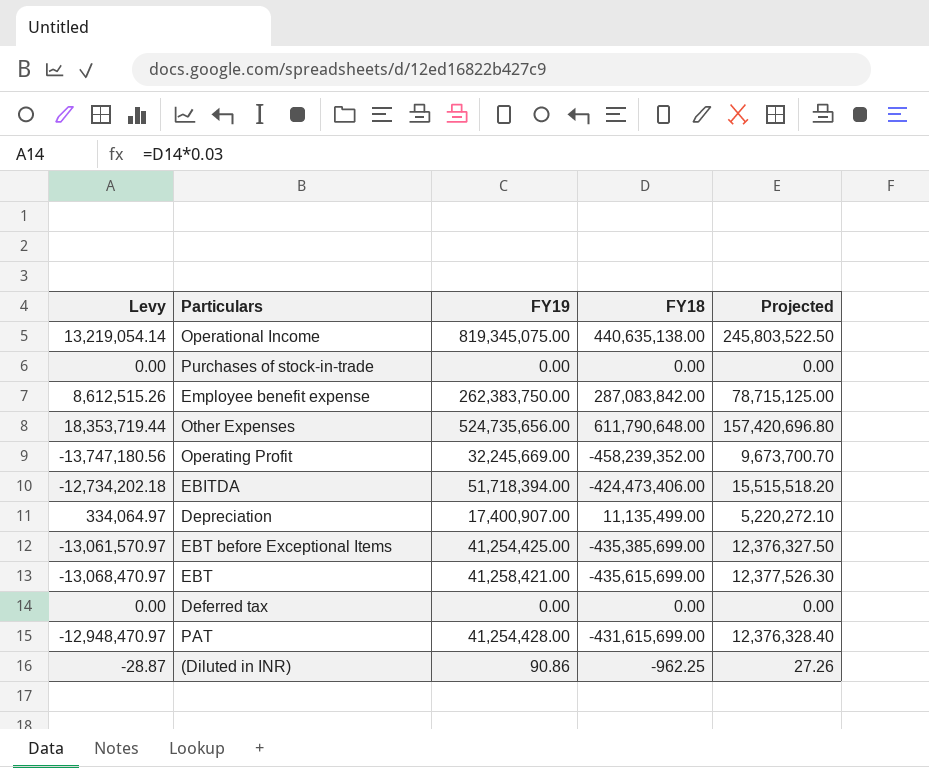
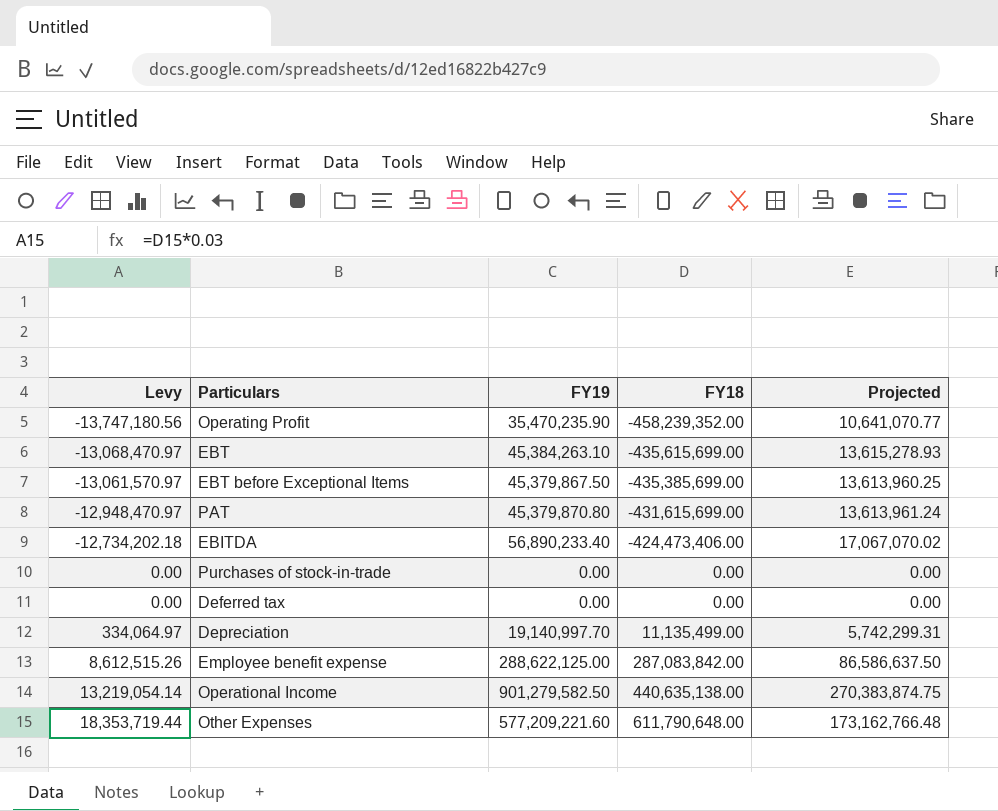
row order: none -> Levy ascending
row (Diluted in INR): -28.87 | 90.86 | -962.25 | 27.26 -> none
Operating Profit | FY19: 32,245,669.00 -> 35,470,235.90
Operating Profit | Projected: 9,673,700.70 -> 10,641,070.77
EBT | FY19: 41,258,421.00 -> 45,384,263.10
EBT | Projected: 12,377,526.30 -> 13,615,278.93
EBT before Exceptional Items | FY19: 41,254,425.00 -> 45,379,867.50
EBT before Exceptional Items | Projected: 12,376,327.50 -> 13,613,960.25
PAT | FY19: 41,254,428.00 -> 45,379,870.80
PAT | Projected: 12,376,328.40 -> 13,613,961.24
EBITDA | FY19: 51,718,394.00 -> 56,890,233.40
EBITDA | Projected: 15,515,518.20 -> 17,067,070.02
Depreciation | FY19: 17,400,907.00 -> 19,140,997.70
Depreciation | Projected: 5,220,272.10 -> 5,742,299.31
Employee benefit expense | FY19: 262,383,750.00 -> 288,622,125.00
Employee benefit expense | Projected: 78,715,125.00 -> 86,586,637.50
Operational Income | FY19: 819,345,075.00 -> 901,279,582.50
Operational Income | Projected: 245,803,522.50 -> 270,383,874.75
Other Expenses | FY19: 524,735,656.00 -> 577,209,221.60
Other Expenses | Projected: 157,420,696.80 -> 173,162,766.48

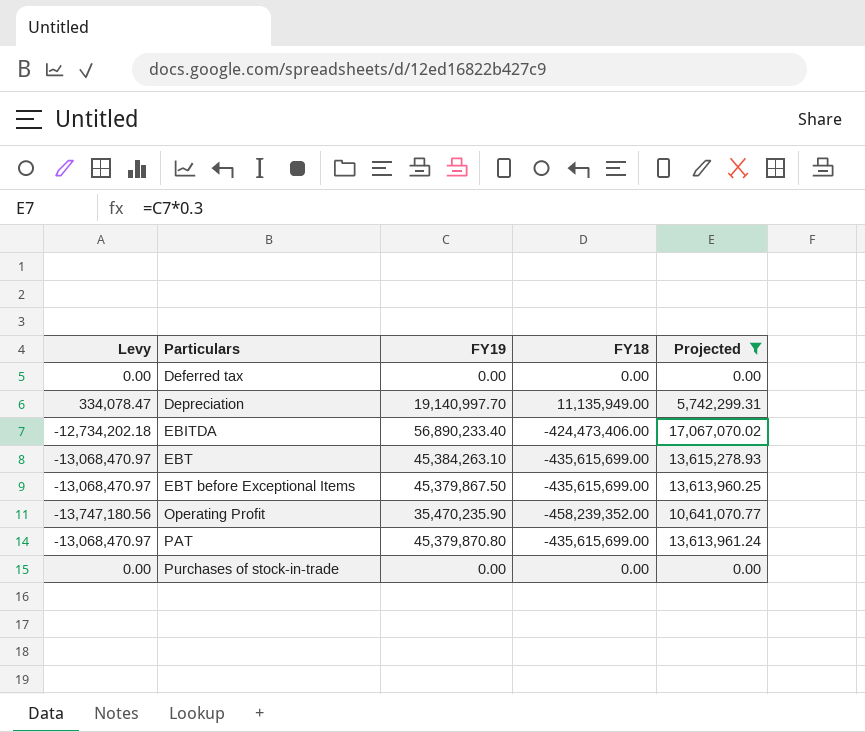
filter: none -> Projected <= 17,067,070.02
row order: Levy ascending -> Particulars ascending
Depreciation | Levy: 334,064.97 -> 334,078.47
Depreciation | FY18: 11,135,499.00 -> 11,135,949.00
EBT before Exceptional Items | Levy: -13,061,570.97 -> -13,068,470.97
EBT before Exceptional Items | FY18: -435,385,699.00 -> -435,615,699.00
PAT | Levy: -12,948,470.97 -> -13,068,470.97
PAT | FY18: -431,615,699.00 -> -435,615,699.00

